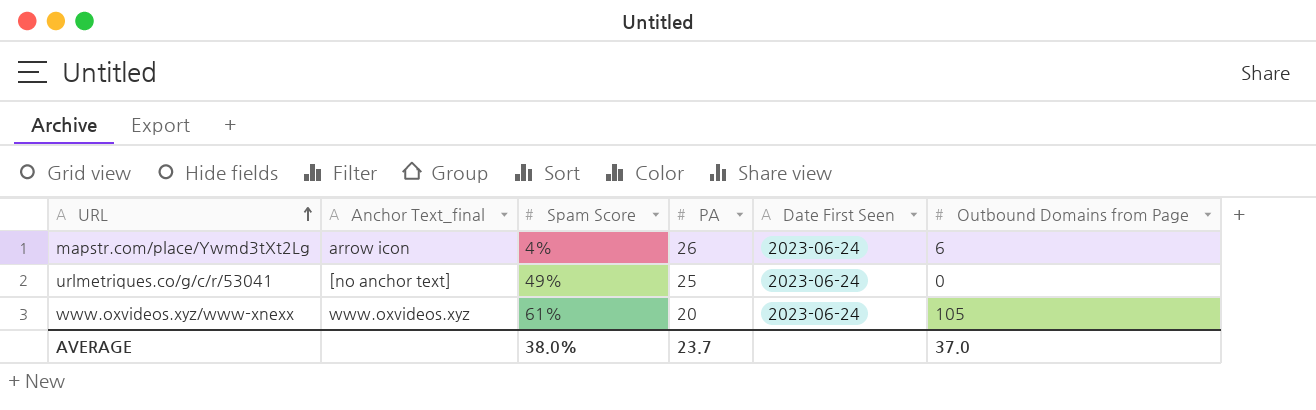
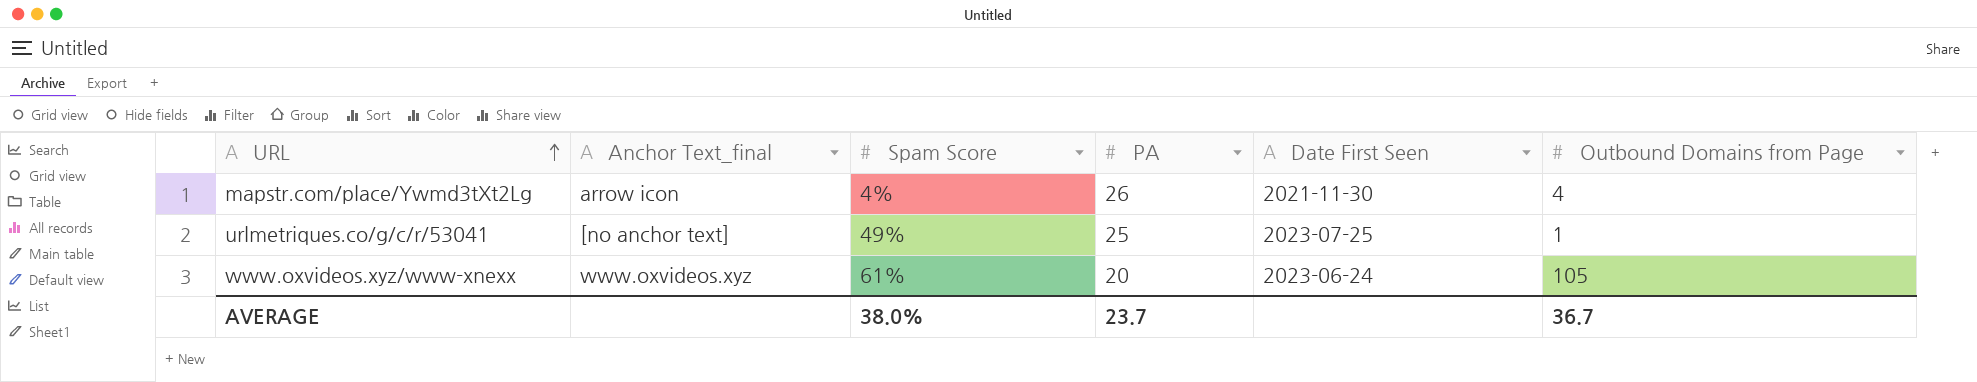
mapstr.com/place/Ywmd3tXt2Lg | Date First Seen: 2023-06-24 -> 2021-11-30
mapstr.com/place/Ywmd3tXt2Lg | Outbound Domains from Page: 6 -> 4
urlmetriques.co/g/c/r/53041 | Date First Seen: 2023-06-24 -> 2023-07-25
urlmetriques.co/g/c/r/53041 | Outbound Domains from Page: 0 -> 1
AVERAGE | Outbound Domains from Page: 37.0 -> 36.7

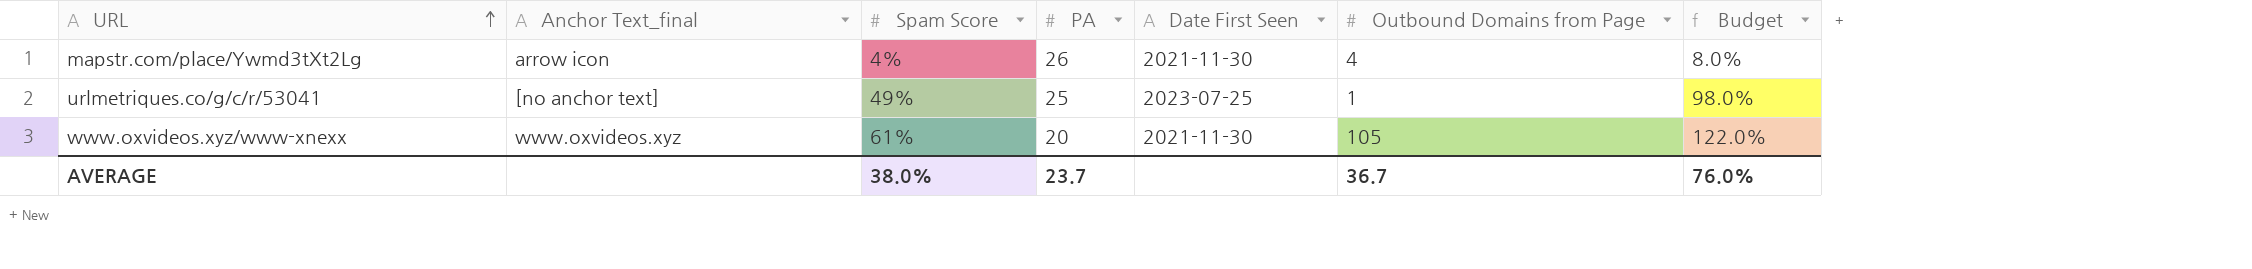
column Budget | formula: none -> [Spam Score] * 2
www.oxvideos.xyz/www-xnexx | Date First Seen: 2023-06-24 -> 2021-11-30

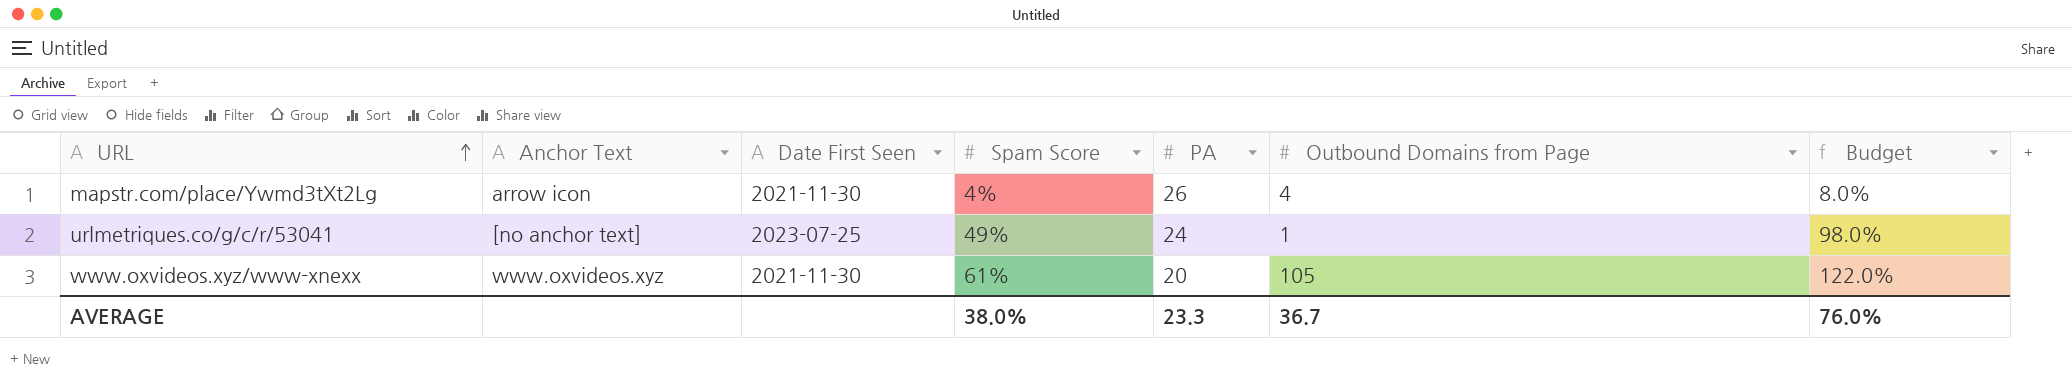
column name: Anchor Text_final -> Anchor Text
column Date First Seen | position: 5 -> 3
urlmetriques.co/g/c/r/53041 | PA: 25 -> 24
AVERAGE | PA: 23.7 -> 23.3

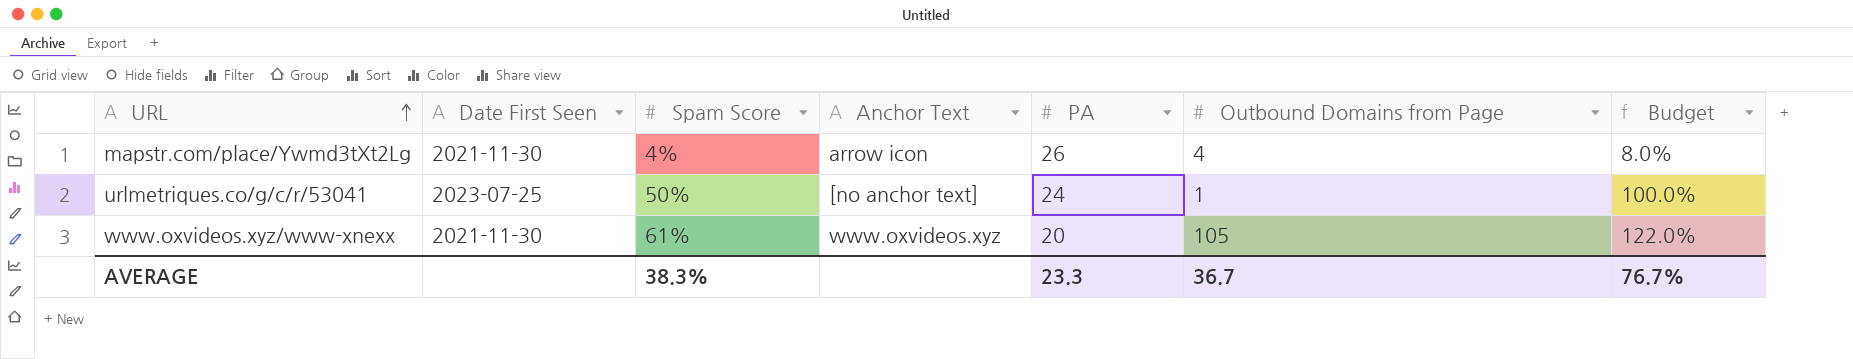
column Anchor Text | position: 2 -> 4
urlmetriques.co/g/c/r/53041 | Spam Score: 49% -> 50%
urlmetriques.co/g/c/r/53041 | Budget: 98.0% -> 100.0%
AVERAGE | Spam Score: 38.0% -> 38.3%
AVERAGE | Budget: 76.0% -> 76.7%

